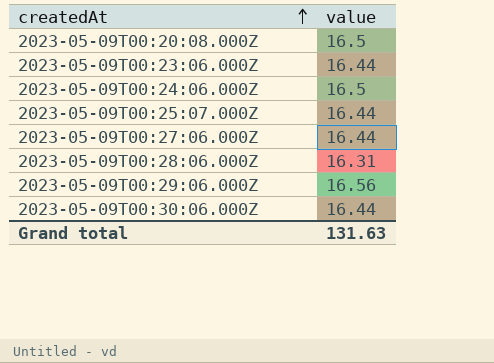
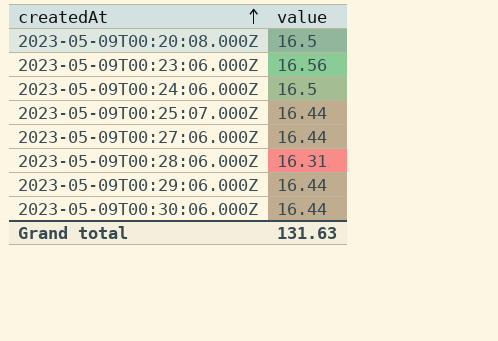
2023-05-09T00:23:06.000Z | value: 16.44 -> 16.56
2023-05-09T00:29:06.000Z | value: 16.56 -> 16.44

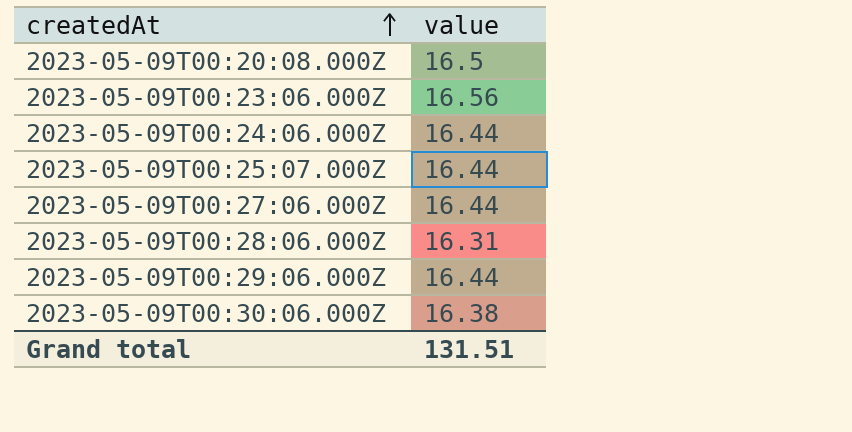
2023-05-09T00:24:06.000Z | value: 16.5 -> 16.44
2023-05-09T00:30:06.000Z | value: 16.44 -> 16.38
Grand total | value: 131.63 -> 131.51

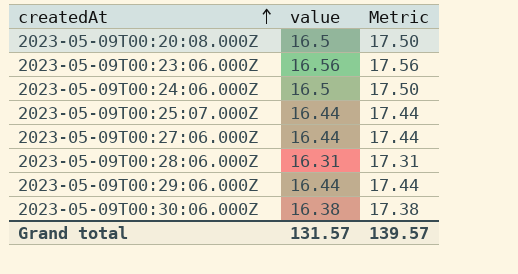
column Metric | formula: none -> [value] + 1
2023-05-09T00:24:06.000Z | value: 16.44 -> 16.5
Grand total | value: 131.51 -> 131.57

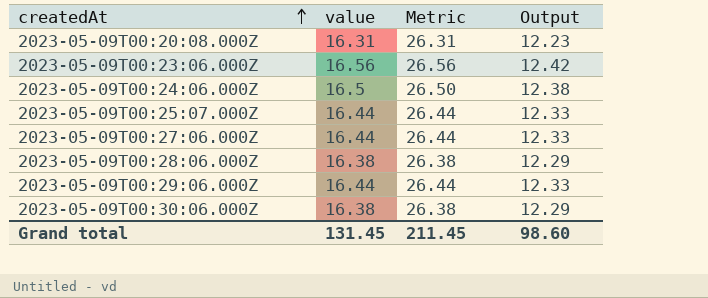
column Metric | formula: [value] + 1 -> [value] + 10
column Output | formula: none -> [value] * 0.75
2023-05-09T00:20:08.000Z | value: 16.5 -> 16.31
2023-05-09T00:28:06.000Z | value: 16.31 -> 16.38
Grand total | value: 131.57 -> 131.45
Grand total | Metric: 139.57 -> 211.45

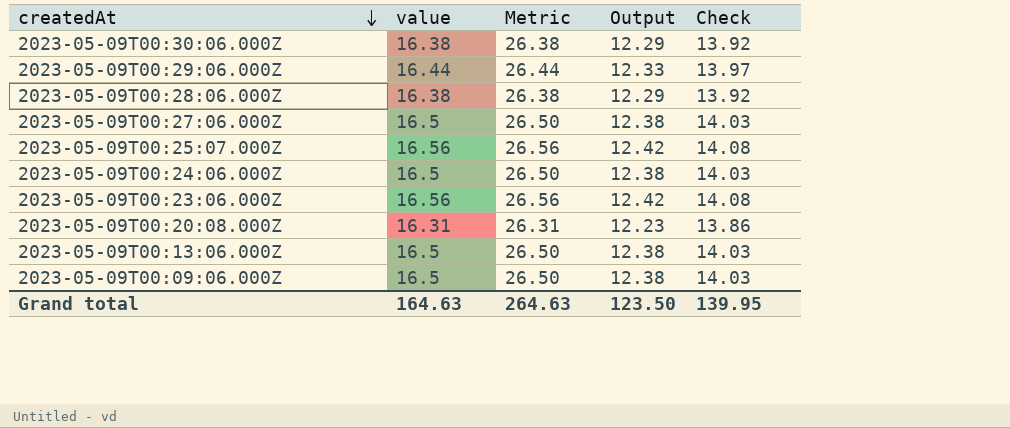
row order: createdAt ascending -> createdAt descending
column Check | formula: none -> [value] * 0.85
2023-05-09T00:27:06.000Z | value: 16.44 -> 16.5
2023-05-09T00:27:06.000Z | Metric: 26.44 -> 26.50
2023-05-09T00:27:06.000Z | Output: 12.33 -> 12.38
2023-05-09T00:25:07.000Z | value: 16.44 -> 16.56
2023-05-09T00:25:07.000Z | Metric: 26.44 -> 26.56
2023-05-09T00:25:07.000Z | Output: 12.33 -> 12.42
row 2023-05-09T00:13:06.000Z: none -> 16.5 | 26.50 | 12.38 | 14.03
row 2023-05-09T00:09:06.000Z: none -> 16.5 | 26.50 | 12.38 | 14.03
Grand total | value: 131.45 -> 164.63
Grand total | Metric: 211.45 -> 264.63
Grand total | Output: 98.60 -> 123.50

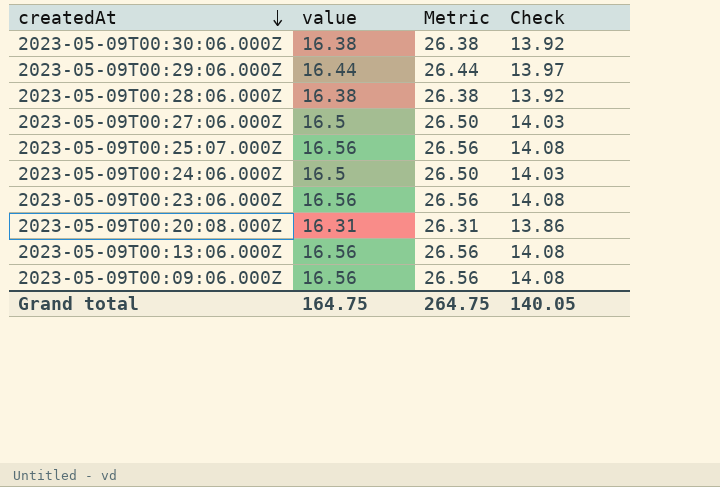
column Output | formula: [value] * 0.75 -> none
2023-05-09T00:13:06.000Z | value: 16.5 -> 16.56
2023-05-09T00:13:06.000Z | Metric: 26.50 -> 26.56
2023-05-09T00:13:06.000Z | Check: 14.03 -> 14.08
2023-05-09T00:09:06.000Z | value: 16.5 -> 16.56
2023-05-09T00:09:06.000Z | Metric: 26.50 -> 26.56
2023-05-09T00:09:06.000Z | Check: 14.03 -> 14.08
Grand total | value: 164.63 -> 164.75
Grand total | Metric: 264.63 -> 264.75
Grand total | Check: 139.95 -> 140.05

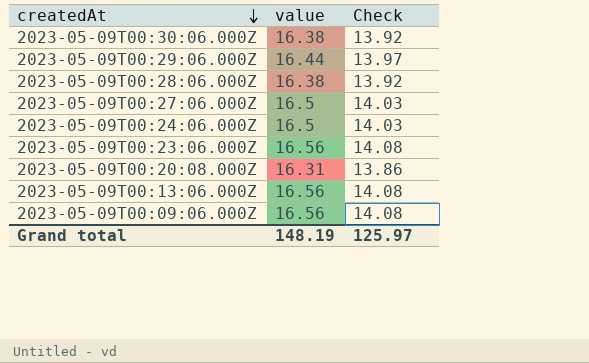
column Metric | formula: [value] + 10 -> none
row 2023-05-09T00:25:07.000Z: 16.56 | 26.56 | 14.08 -> none
Grand total | value: 164.75 -> 148.19
Grand total | Check: 140.05 -> 125.97

